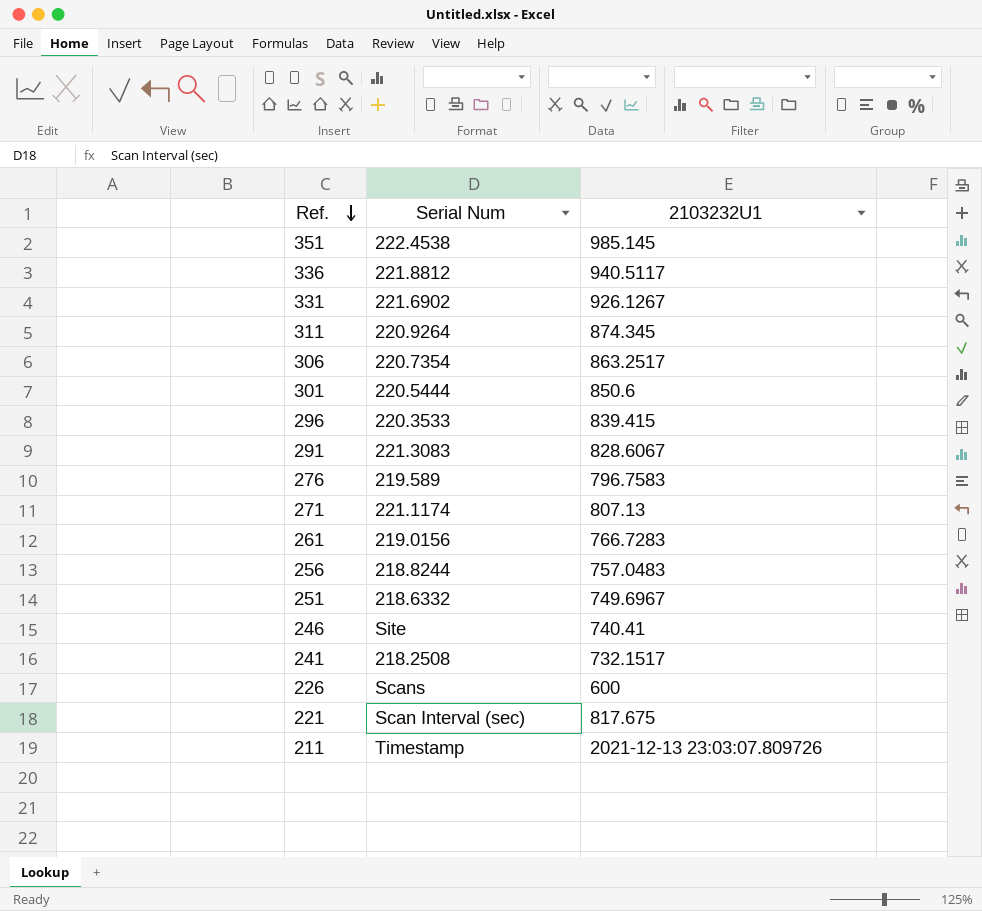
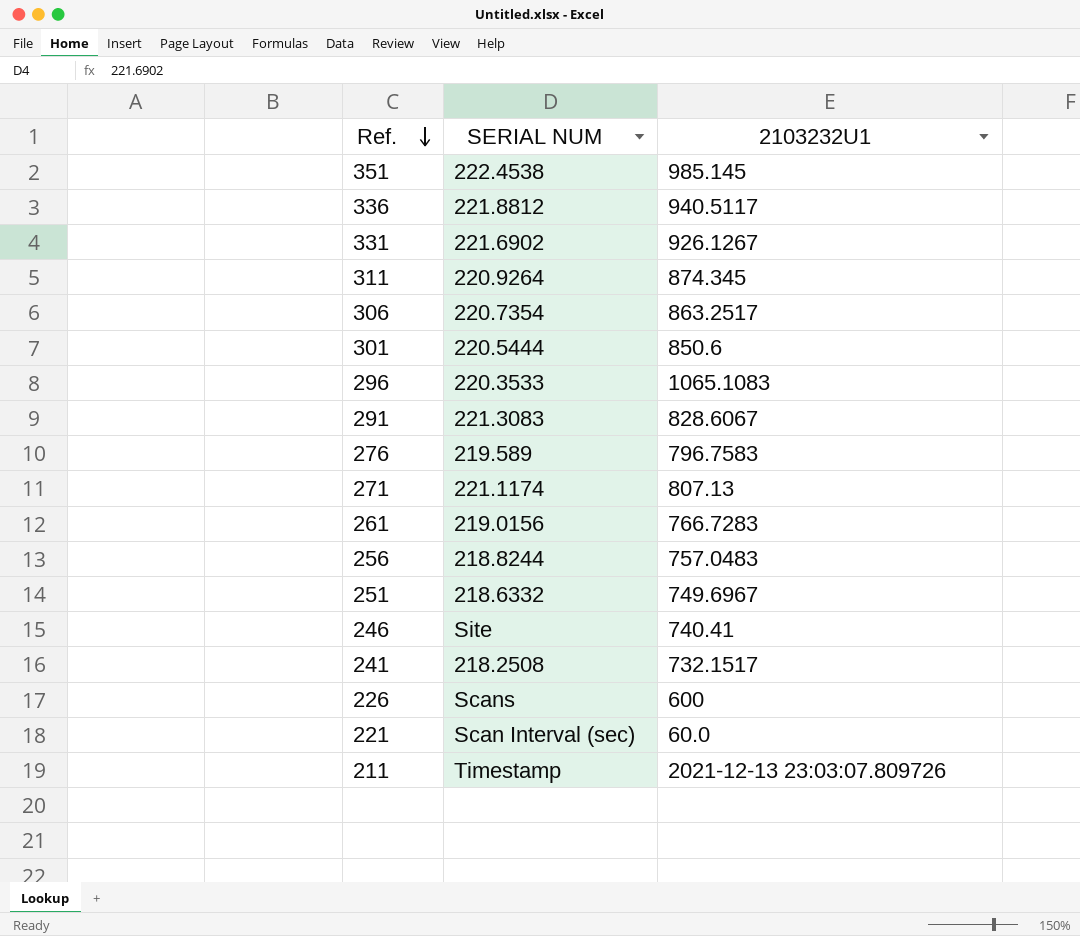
column name: Serial Num -> SERIAL NUM
296 | 2103232U1: 839.415 -> 1065.1083
221 | 2103232U1: 817.675 -> 60.0

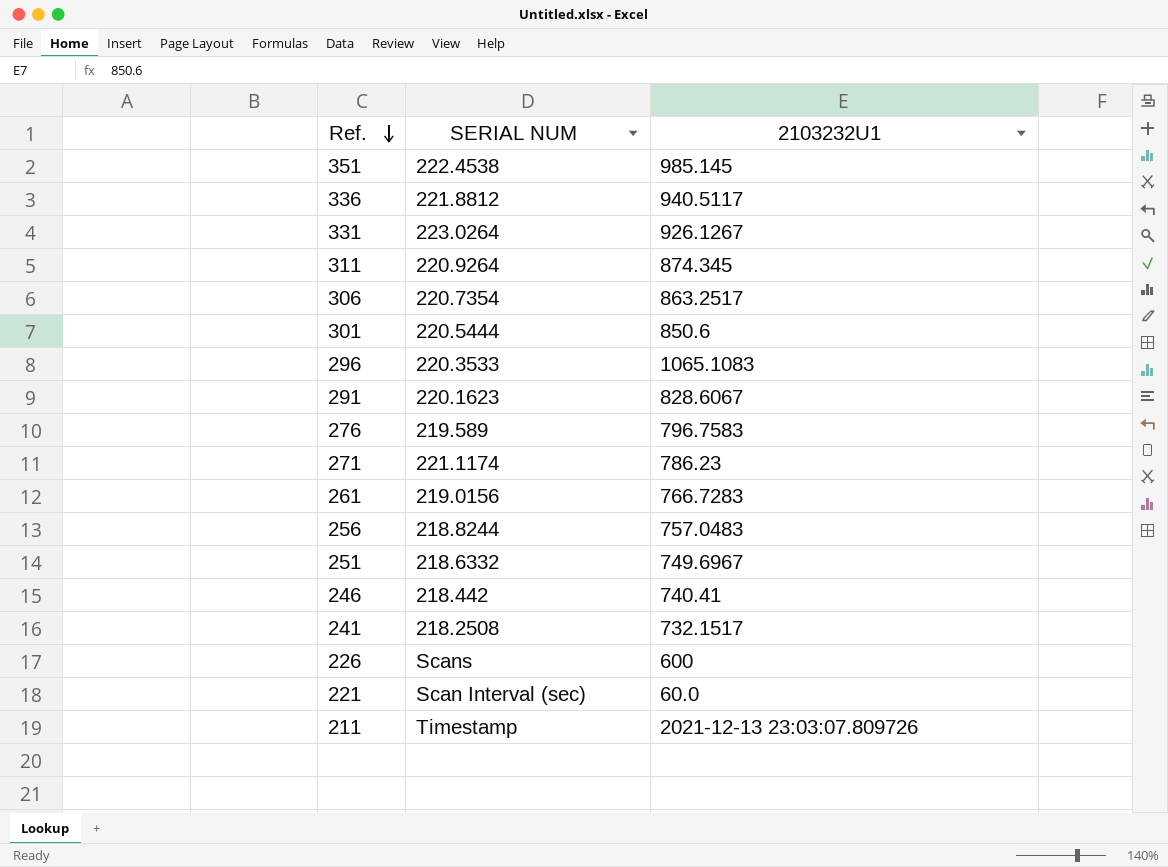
331 | SERIAL NUM: 221.6902 -> 223.0264
291 | SERIAL NUM: 221.3083 -> 220.1623
271 | 2103232U1: 807.13 -> 786.23
246 | SERIAL NUM: Site -> 218.442

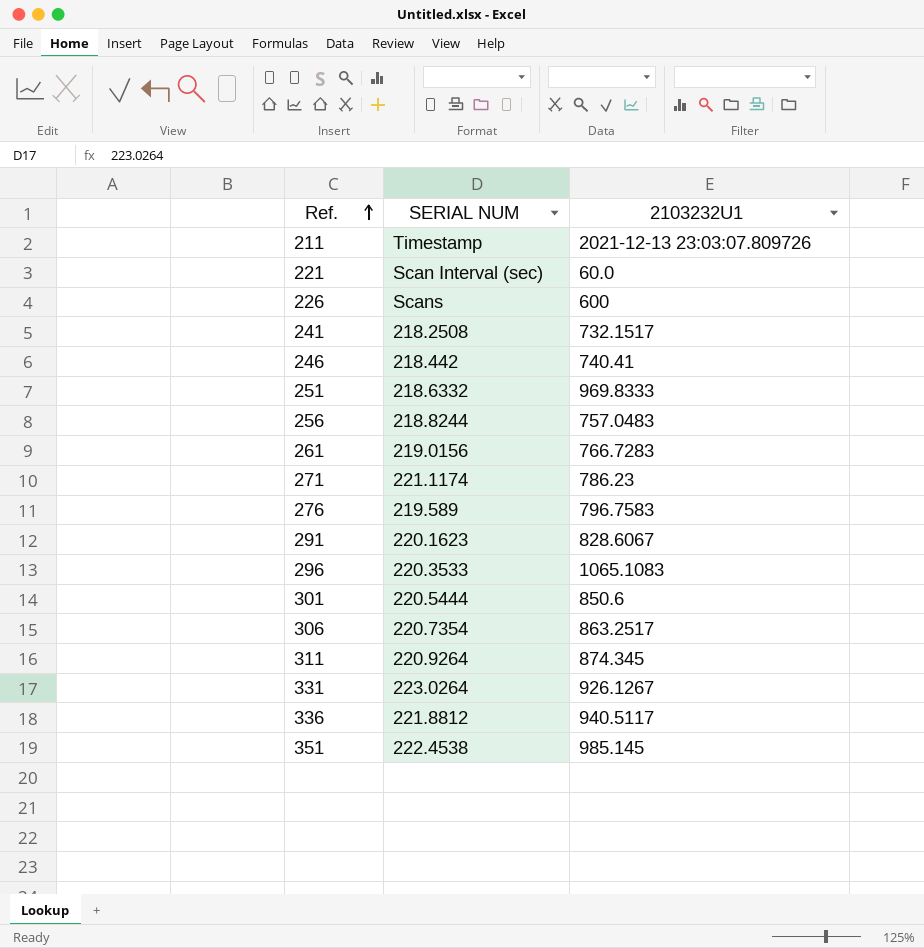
row order: Ref. descending -> Ref. ascending
251 | 2103232U1: 749.6967 -> 969.8333

